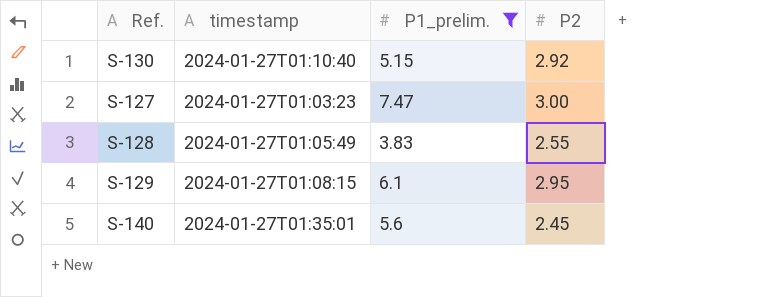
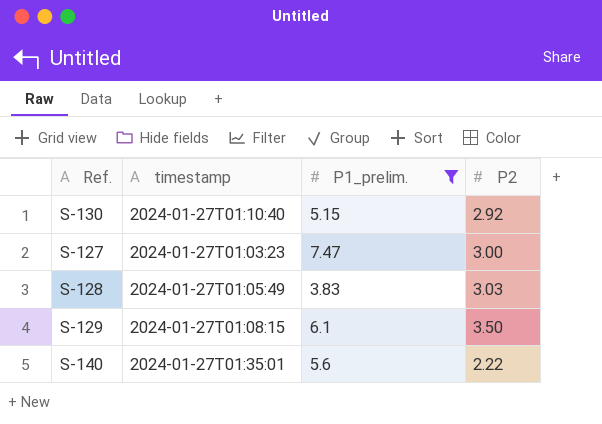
S-128 | P2: 2.55 -> 3.03
S-129 | P2: 2.95 -> 3.50
S-140 | P2: 2.45 -> 2.22

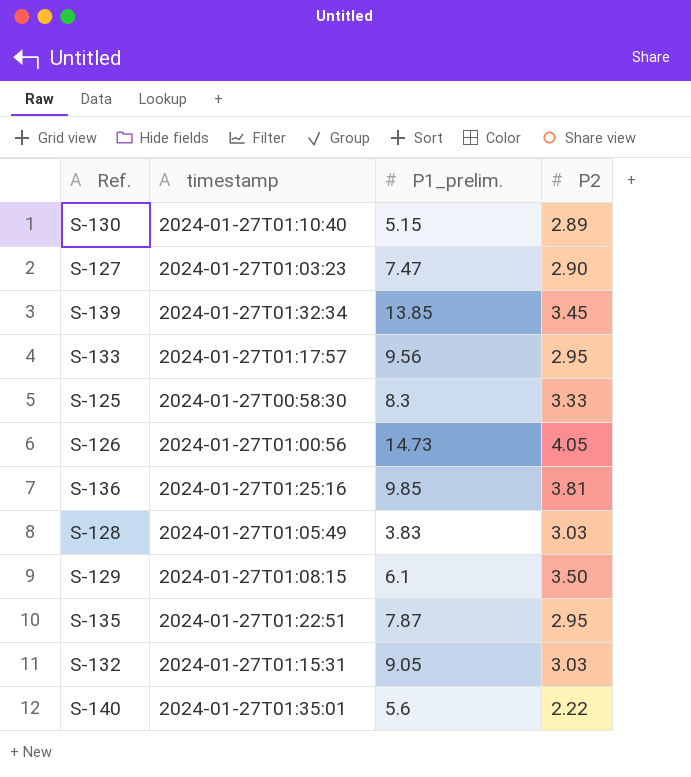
filter: P1_prelim. <= 7.47 -> none
S-130 | P2: 2.92 -> 2.89
S-127 | P2: 3.00 -> 2.90

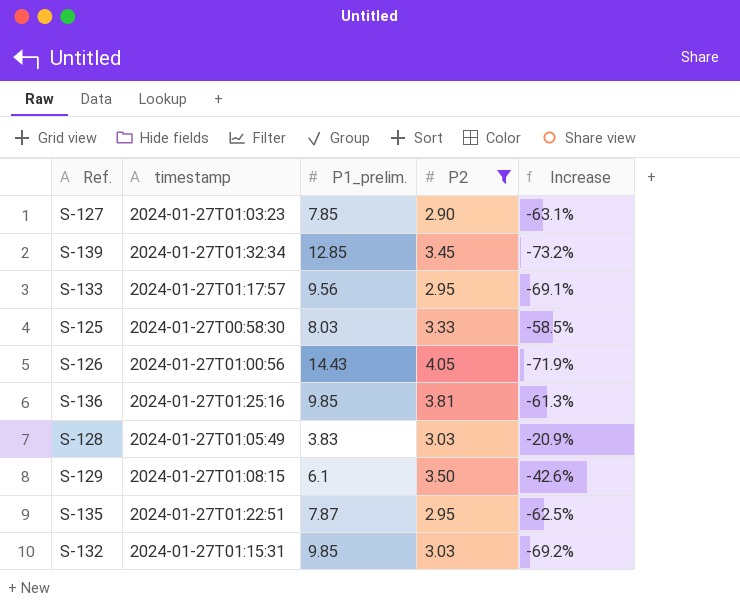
filter: none -> P2 >= 2.90
column Increase | formula: none -> ([P2] - [P1_prelim.]) / [P1_prelim.]
S-127 | P1_prelim.: 7.47 -> 7.85
S-139 | P1_prelim.: 13.85 -> 12.85
S-125 | P1_prelim.: 8.3 -> 8.03
S-126 | P1_prelim.: 14.73 -> 14.43
S-132 | P1_prelim.: 9.05 -> 9.85

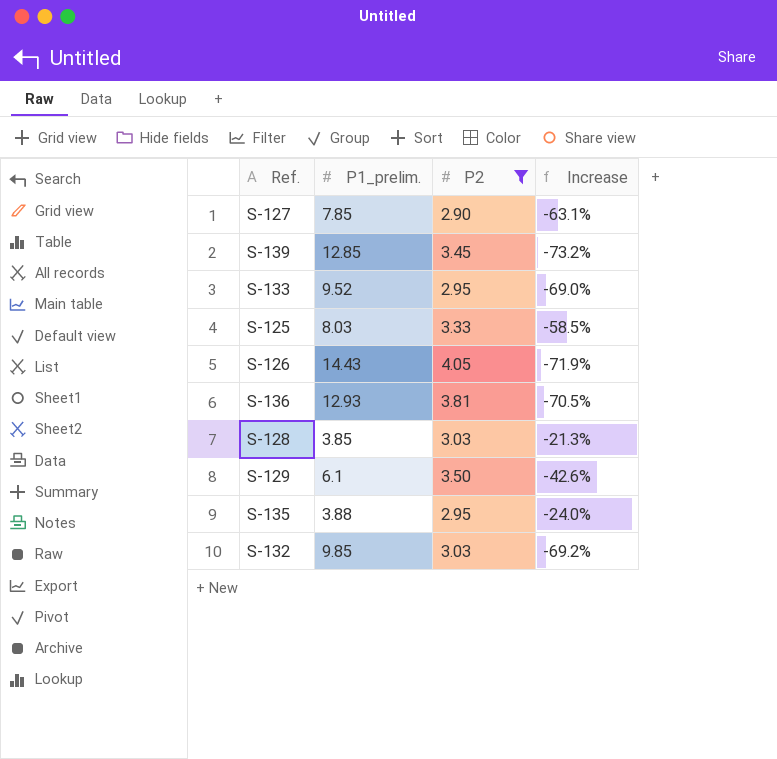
column timestamp | position: 2 -> none
S-133 | P1_prelim.: 9.56 -> 9.52
S-133 | Increase: -69.1% -> -69.0%
S-136 | P1_prelim.: 9.85 -> 12.93
S-136 | Increase: -61.3% -> -70.5%
S-128 | P1_prelim.: 3.83 -> 3.85
S-128 | Increase: -20.9% -> -21.3%
S-135 | P1_prelim.: 7.87 -> 3.88
S-135 | Increase: -62.5% -> -24.0%

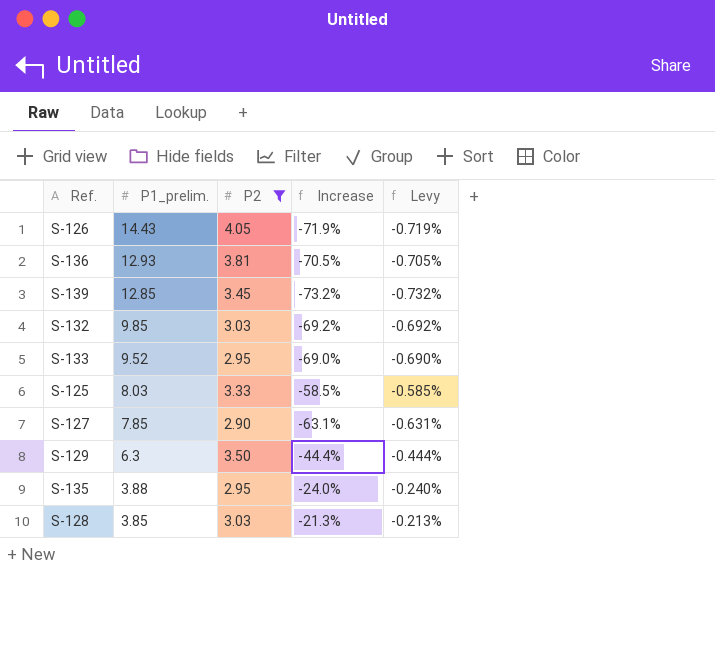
row order: none -> P1_prelim. descending
column Levy | formula: none -> [Increase] * 0.01
S-129 | P1_prelim.: 6.1 -> 6.3
S-129 | Increase: -42.6% -> -44.4%

